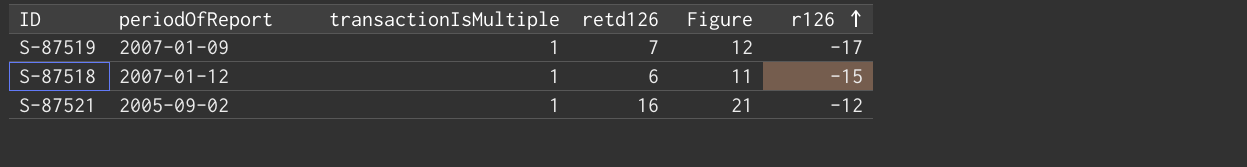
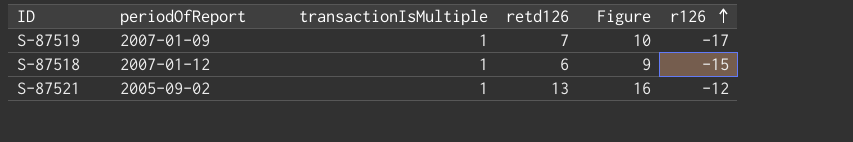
column Figure | formula: [retd126] + 5 -> [retd126] + 3
S-87521 | retd126: 16 -> 13

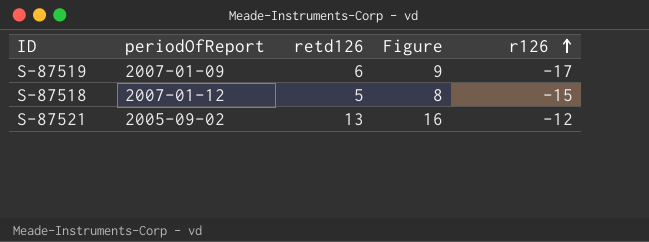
column transactionIsMultiple | position: 3 -> none
S-87519 | retd126: 7 -> 6
S-87519 | Figure: 10 -> 9
S-87518 | retd126: 6 -> 5
S-87518 | Figure: 9 -> 8

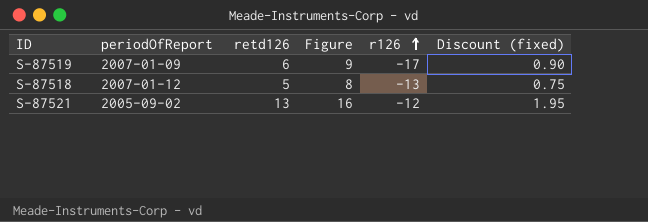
column Discount (fixed) | formula: none -> [retd126] * 0.15
S-87518 | r126: -15 -> -13

